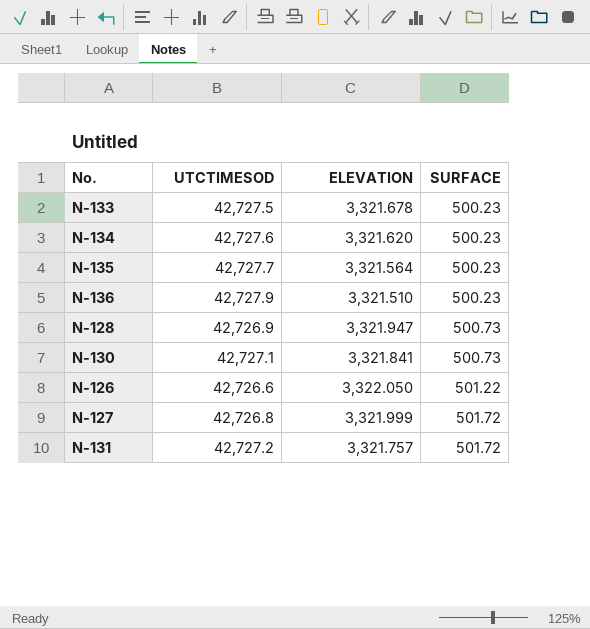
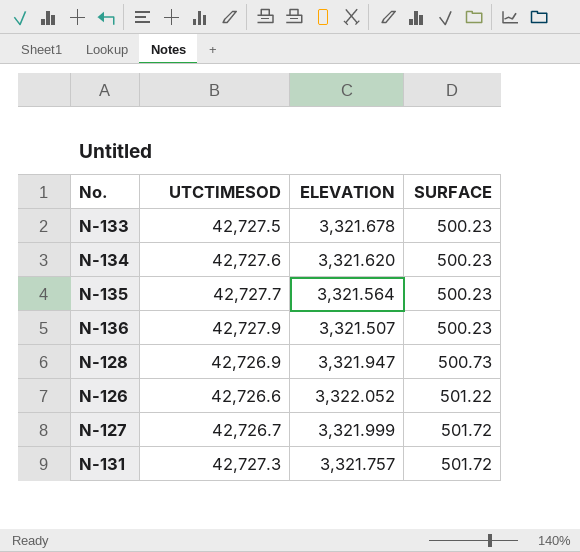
row N-130: 42,727.1 | 3,321.841 | 500.73 -> none
N-136 | ELEVATION: 3,321.510 -> 3,321.507
N-126 | ELEVATION: 3,322.050 -> 3,322.052
N-127 | UTCTIMESOD: 42,726.8 -> 42,726.7
N-131 | UTCTIMESOD: 42,727.2 -> 42,727.3

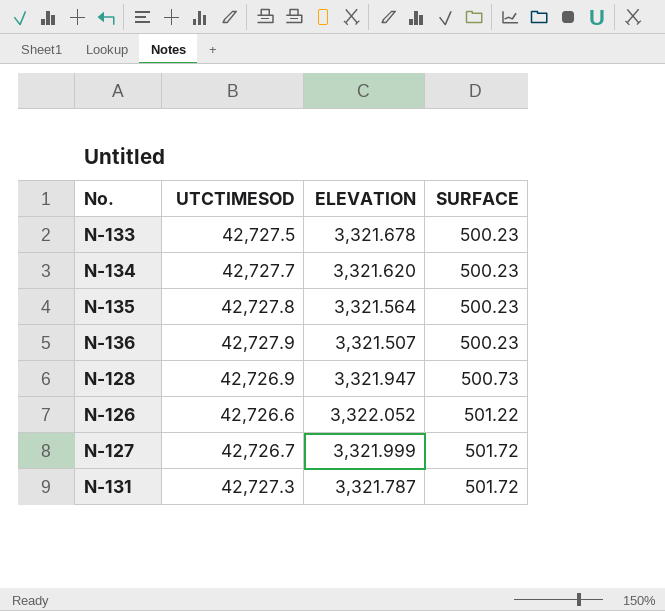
N-134 | UTCTIMESOD: 42,727.6 -> 42,727.7
N-135 | UTCTIMESOD: 42,727.7 -> 42,727.8
N-131 | ELEVATION: 3,321.757 -> 3,321.787

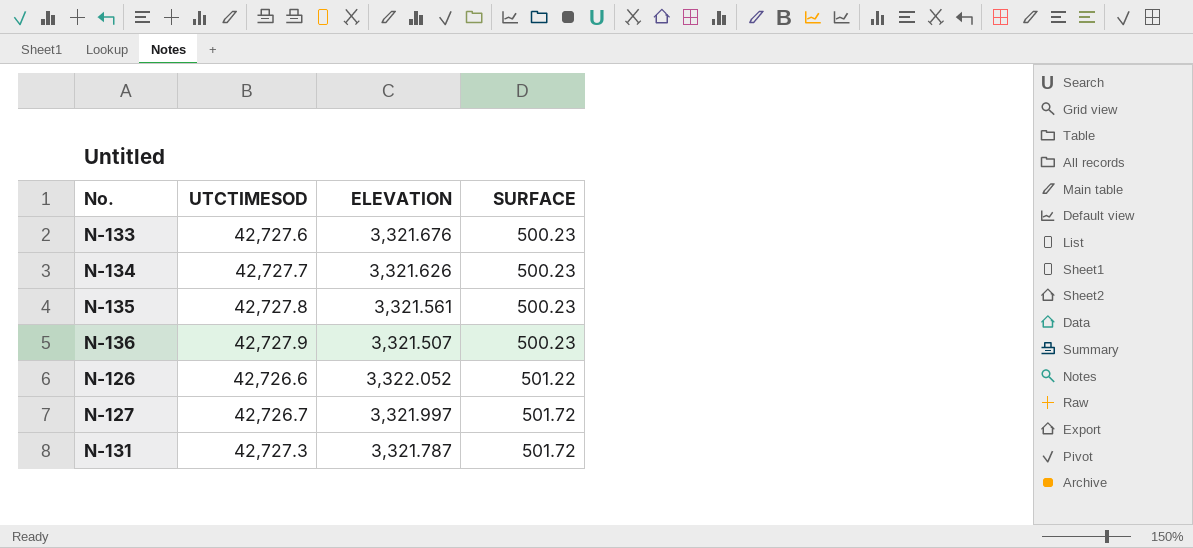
row N-128: 42,726.9 | 3,321.947 | 500.73 -> none
N-133 | UTCTIMESOD: 42,727.5 -> 42,727.6
N-133 | ELEVATION: 3,321.678 -> 3,321.676
N-134 | ELEVATION: 3,321.620 -> 3,321.626
N-135 | ELEVATION: 3,321.564 -> 3,321.561
N-127 | ELEVATION: 3,321.999 -> 3,321.997

